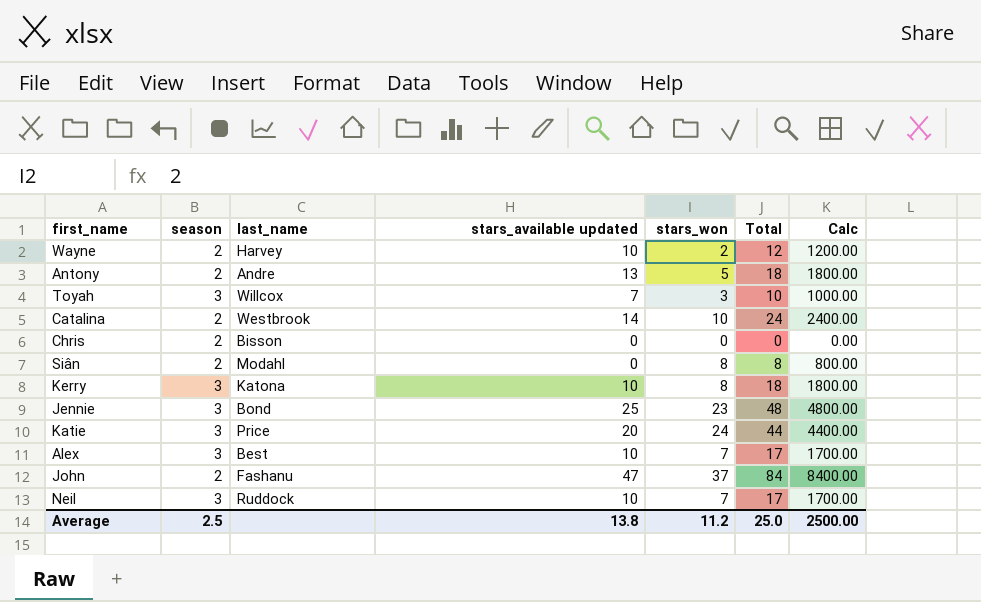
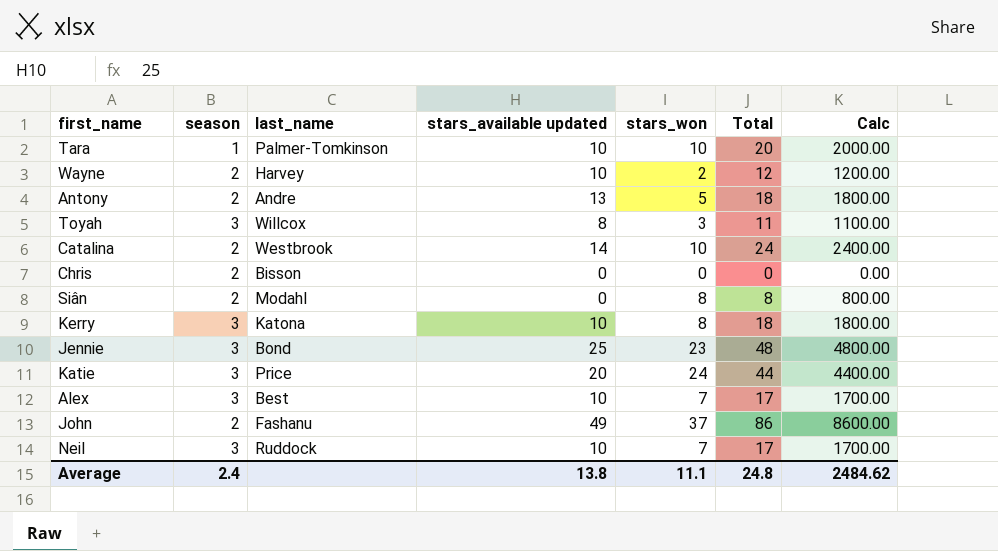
row Tara: none -> 1 | Palmer-Tomkinson | 10 | 10 | 20 | 2000.00
Toyah | stars_available updated: 7 -> 8
Toyah | Total: 10 -> 11
Toyah | Calc: 1000.00 -> 1100.00
John | stars_available updated: 47 -> 49
John | Total: 84 -> 86
John | Calc: 8400.00 -> 8600.00
Average | season: 2.5 -> 2.4
Average | stars_won: 11.2 -> 11.1
Average | Total: 25.0 -> 24.8
Average | Calc: 2500.00 -> 2484.62

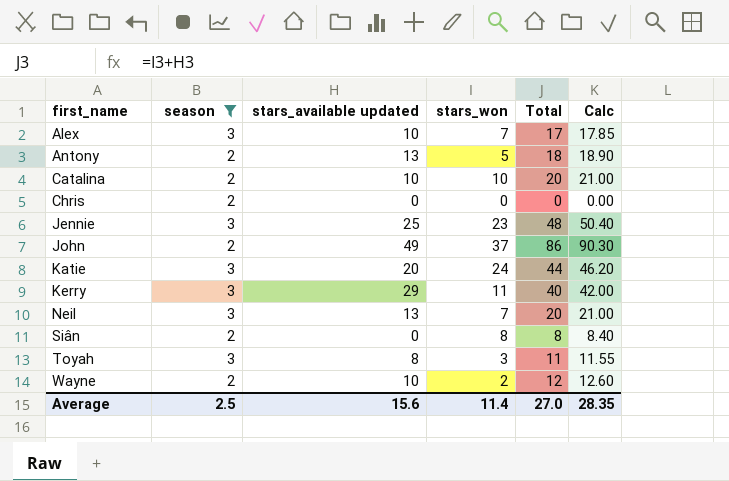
filter: none -> season != 1
row order: none -> first_name ascending
column last_name | position: 3 -> none
column Calc | formula: [Total] * 100 -> [Total] * 1.05
Catalina | stars_available updated: 14 -> 10
Catalina | Total: 24 -> 20
Kerry | stars_available updated: 10 -> 29
Kerry | stars_won: 8 -> 11
Kerry | Total: 18 -> 40
Neil | stars_available updated: 10 -> 13
Neil | Total: 17 -> 20
Average | season: 2.4 -> 2.5
Average | stars_available updated: 13.8 -> 15.6
Average | stars_won: 11.1 -> 11.4
Average | Total: 24.8 -> 27.0
Average | Calc: 2484.62 -> 28.35

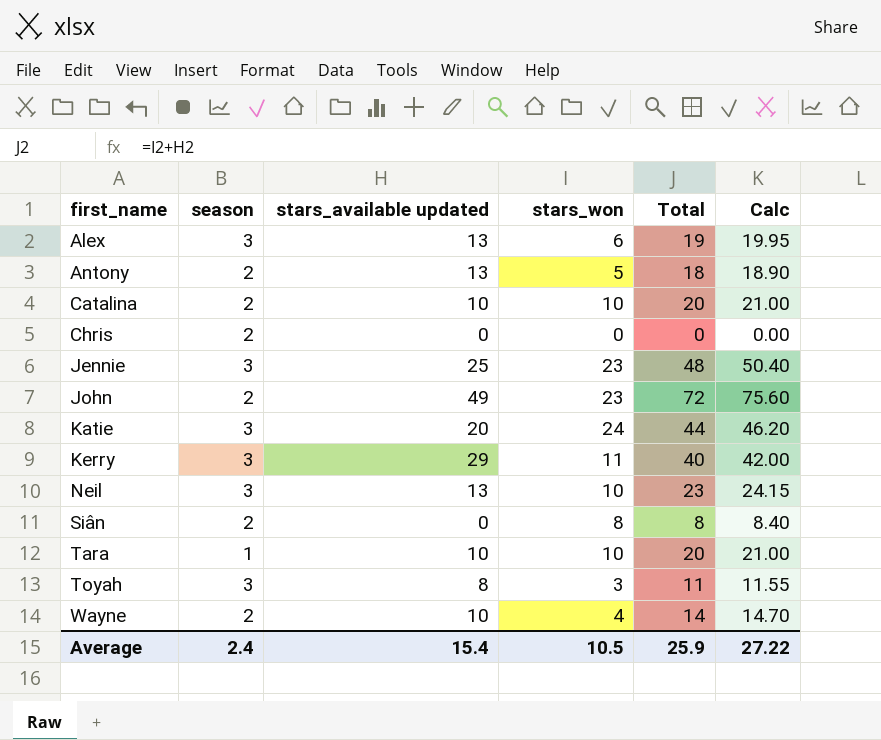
filter: season != 1 -> none
Alex | stars_available updated: 10 -> 13
Alex | stars_won: 7 -> 6
Alex | Total: 17 -> 19
Alex | Calc: 17.85 -> 19.95
John | stars_won: 37 -> 23
John | Total: 86 -> 72
John | Calc: 90.30 -> 75.60
Neil | stars_won: 7 -> 10
Neil | Total: 20 -> 23
Neil | Calc: 21.00 -> 24.15
Wayne | stars_won: 2 -> 4
Wayne | Total: 12 -> 14
Wayne | Calc: 12.60 -> 14.70
Average | season: 2.5 -> 2.4
Average | stars_available updated: 15.6 -> 15.4
Average | stars_won: 11.4 -> 10.5
Average | Total: 27.0 -> 25.9
Average | Calc: 28.35 -> 27.22

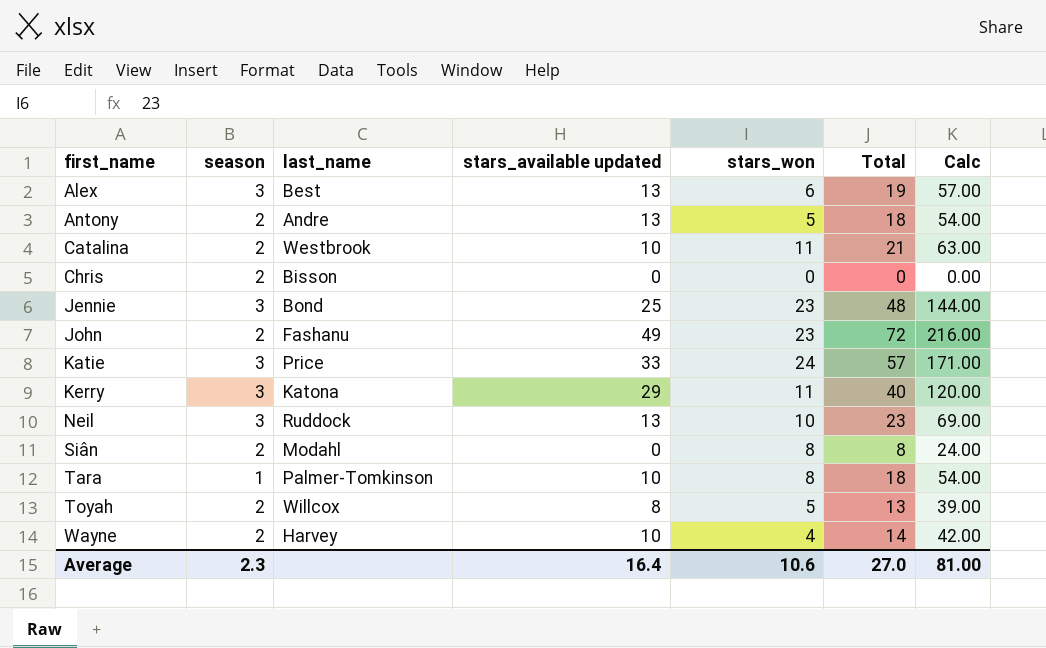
column last_name | position: none -> 3
column Calc | formula: [Total] * 1.05 -> [Total] * 3
Catalina | stars_won: 10 -> 11
Catalina | Total: 20 -> 21
Katie | stars_available updated: 20 -> 33
Katie | Total: 44 -> 57
Tara | stars_won: 10 -> 8
Tara | Total: 20 -> 18
Toyah | season: 3 -> 2
Toyah | stars_won: 3 -> 5
Toyah | Total: 11 -> 13
Average | season: 2.4 -> 2.3
Average | stars_available updated: 15.4 -> 16.4
Average | stars_won: 10.5 -> 10.6
Average | Total: 25.9 -> 27.0
Average | Calc: 27.22 -> 81.00

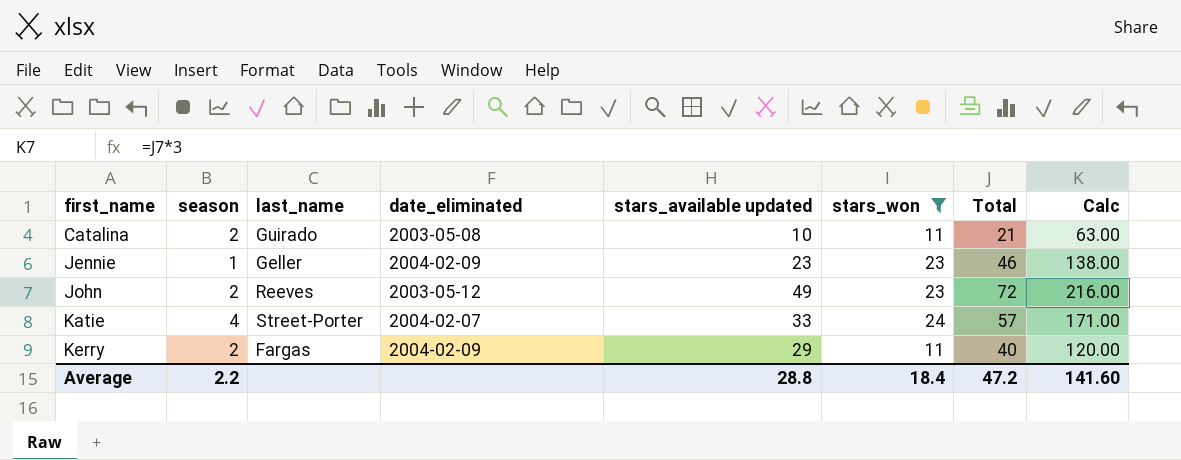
filter: none -> stars_won >= 11
column date_eliminated | position: none -> 4
Catalina | last_name: Westbrook -> Guirado
Jennie | season: 3 -> 1
Jennie | last_name: Bond -> Geller
Jennie | stars_available updated: 25 -> 23
Jennie | Total: 48 -> 46
Jennie | Calc: 144.00 -> 138.00
John | last_name: Fashanu -> Reeves
Katie | season: 3 -> 4
Katie | last_name: Price -> Street-Porter
Kerry | season: 3 -> 2
Kerry | last_name: Katona -> Fargas
Average | season: 2.3 -> 2.2
Average | stars_available updated: 16.4 -> 28.8
Average | stars_won: 10.6 -> 18.4
Average | Total: 27.0 -> 47.2
Average | Calc: 81.00 -> 141.60

